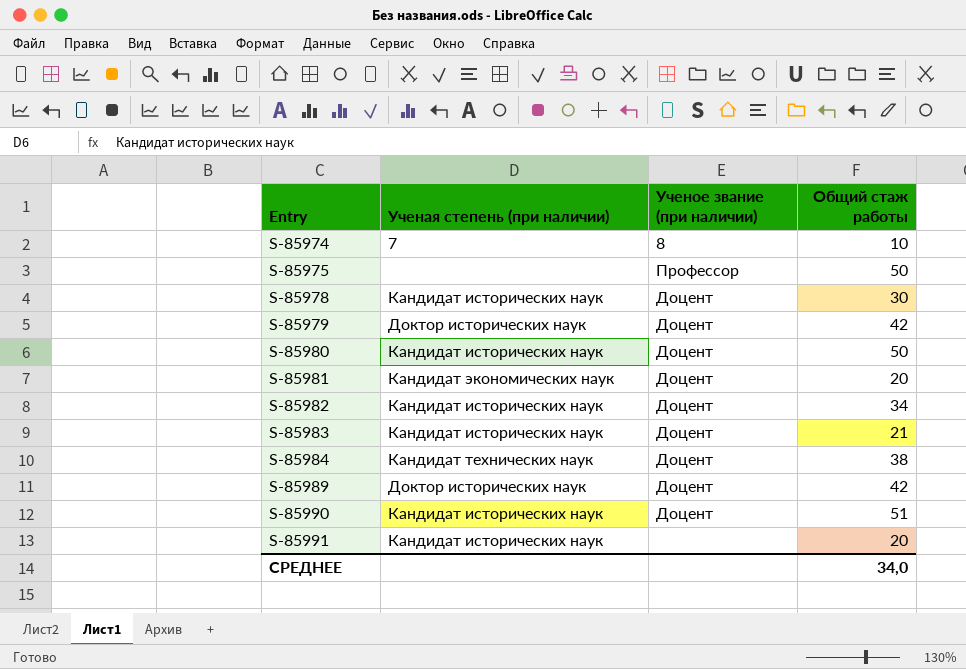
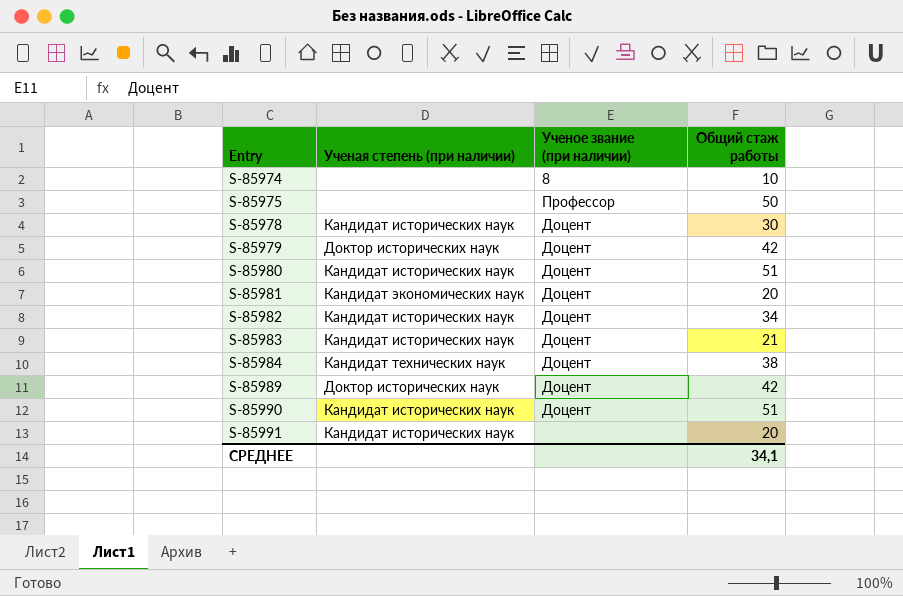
S-85974 | Ученая степень (при наличии): 7 -> none
S-85980 | Общий стаж работы: 50 -> 51
СРЕДНЕЕ | Общий стаж работы: 34,0 -> 34,1

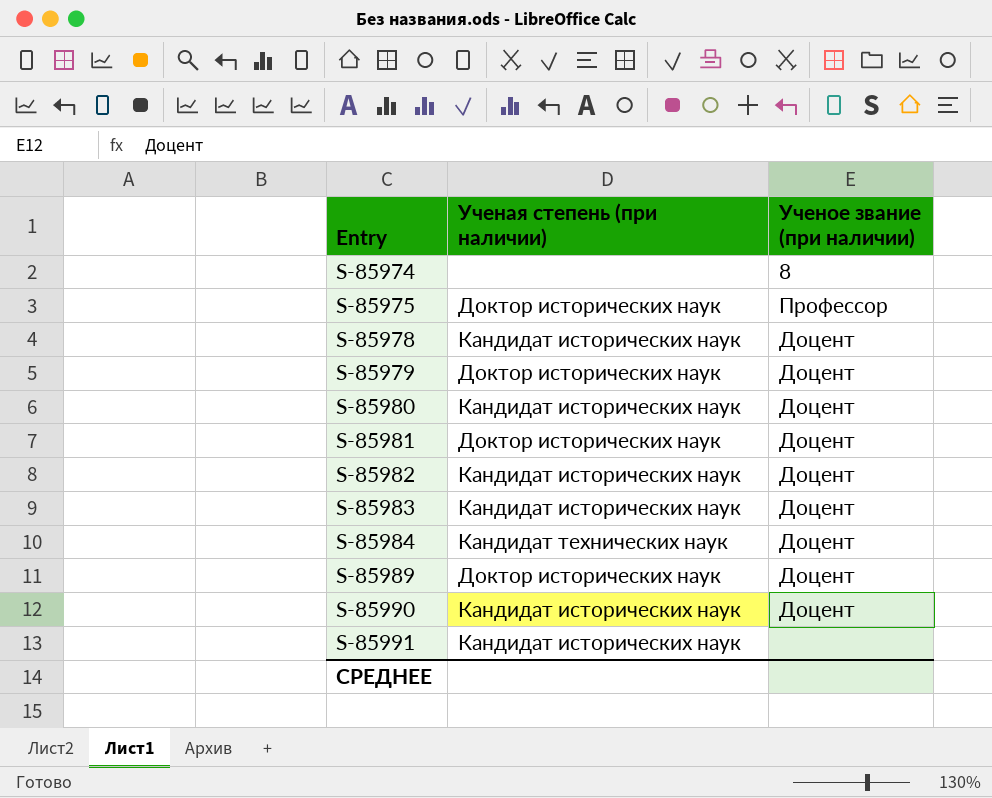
column Общий стаж работы | position: 4 -> none
S-85975 | Ученая степень (при наличии): none -> Доктор исторических наук
S-85981 | Ученая степень (при наличии): Кандидат экономических наук -> Доктор исторических наук

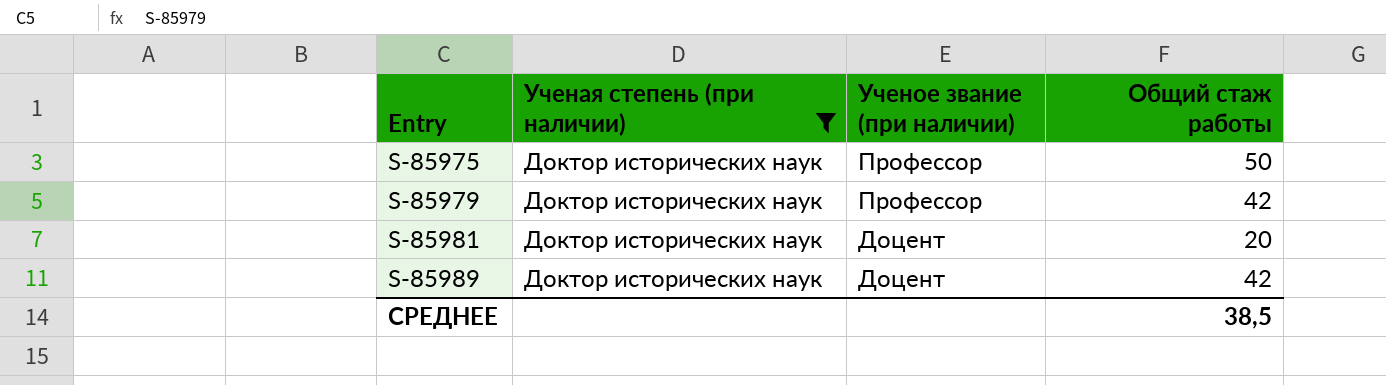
filter: none -> Ученая степень (при наличии) = Доктор исторических наук
column Общий стаж работы | position: none -> 4
S-85979 | Ученое звание (при наличии): Доцент -> Профессор

